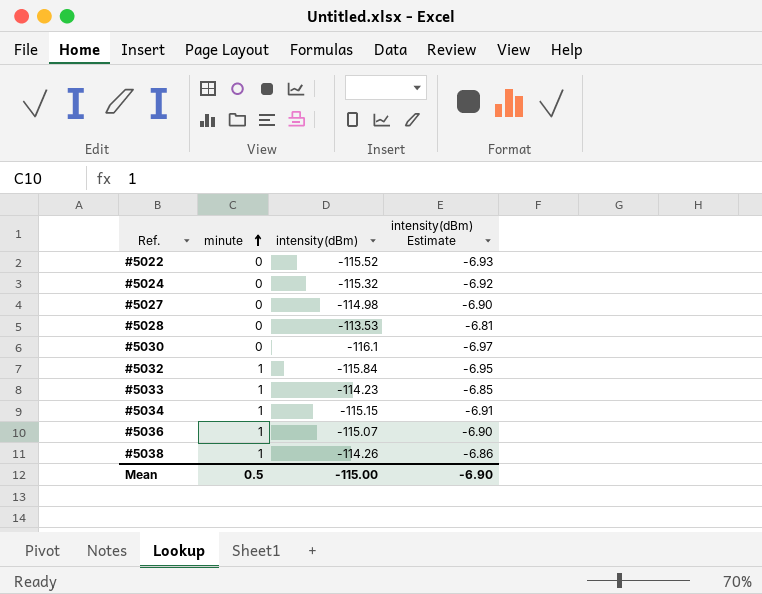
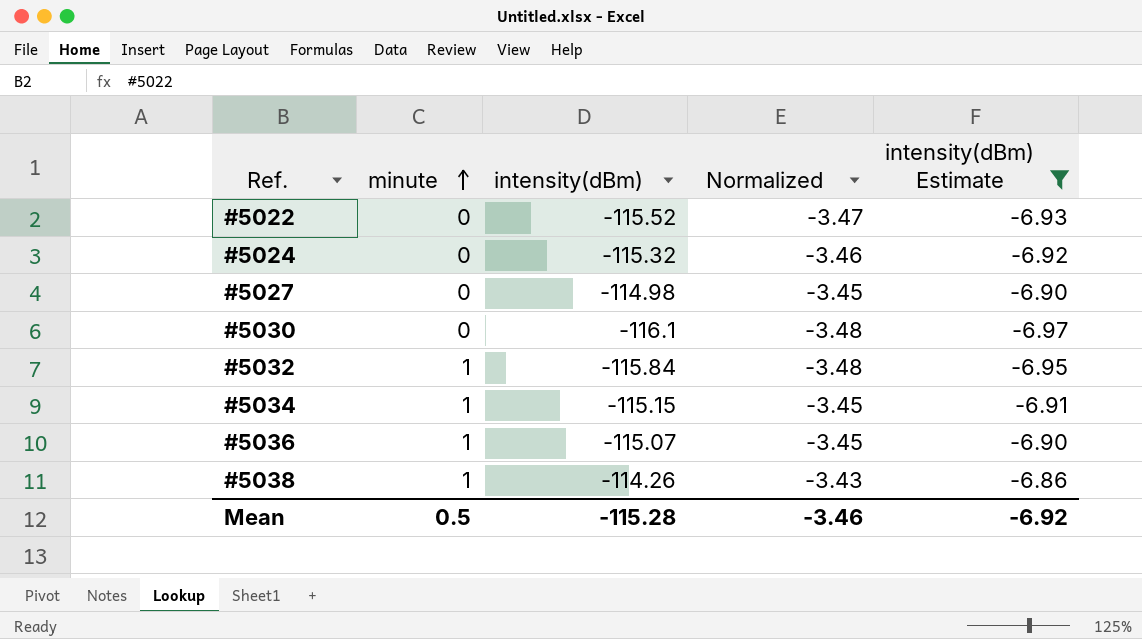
filter: none -> intensity(dBm) Estimate <= -6.86
column Normalized | formula: none -> [intensity(dBm)] * 0.03
Mean | intensity(dBm): -115.00 -> -115.28
Mean | intensity(dBm) Estimate: -6.90 -> -6.92

